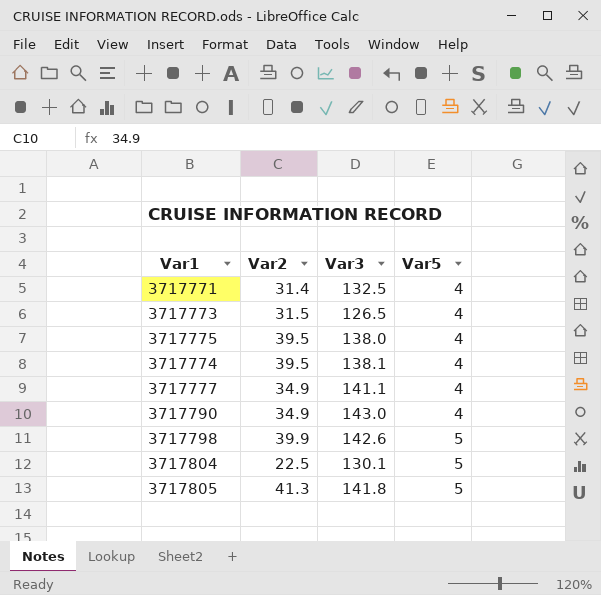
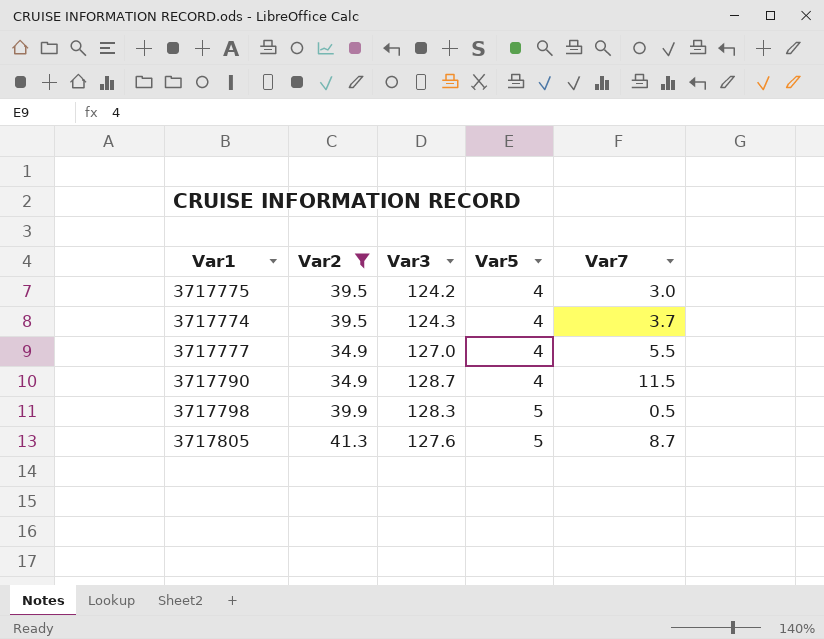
filter: none -> Var2 >= 34.9
column Var7 | position: none -> 5
3717775 | Var3: 138.0 -> 124.2
3717774 | Var3: 138.1 -> 124.3
3717777 | Var3: 141.1 -> 127.0
3717790 | Var3: 143.0 -> 128.7
3717798 | Var3: 142.6 -> 128.3
3717805 | Var3: 141.8 -> 127.6

